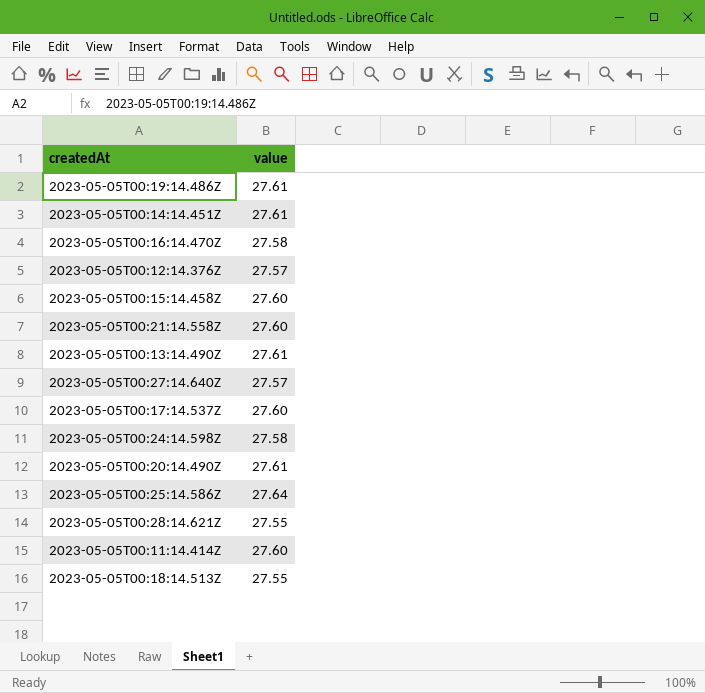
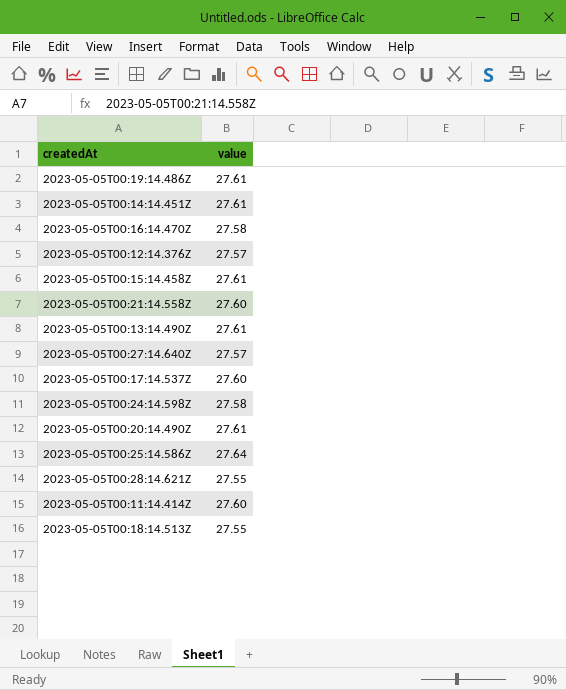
2023-05-05T00:15:14.458Z | value: 27.60 -> 27.61

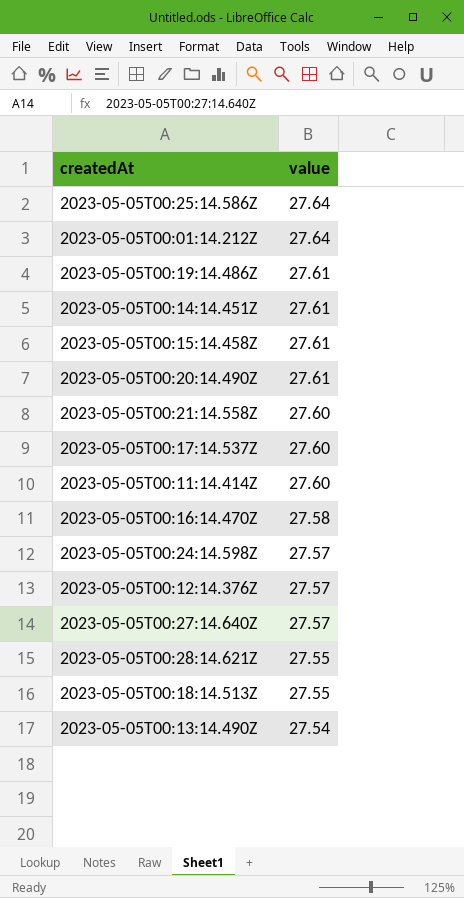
row order: none -> value descending
row 2023-05-05T00:01:14.212Z: none -> 27.64
2023-05-05T00:24:14.598Z | value: 27.58 -> 27.57
2023-05-05T00:13:14.490Z | value: 27.61 -> 27.54

